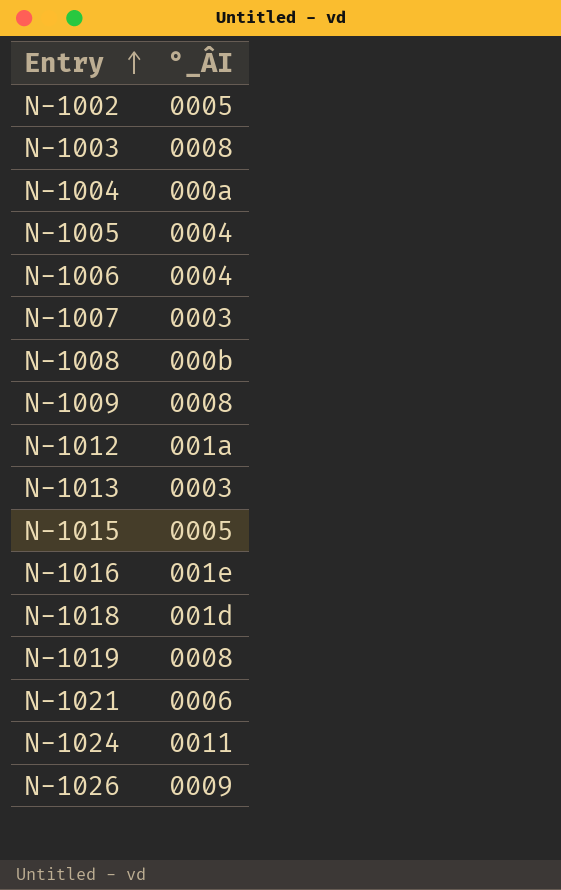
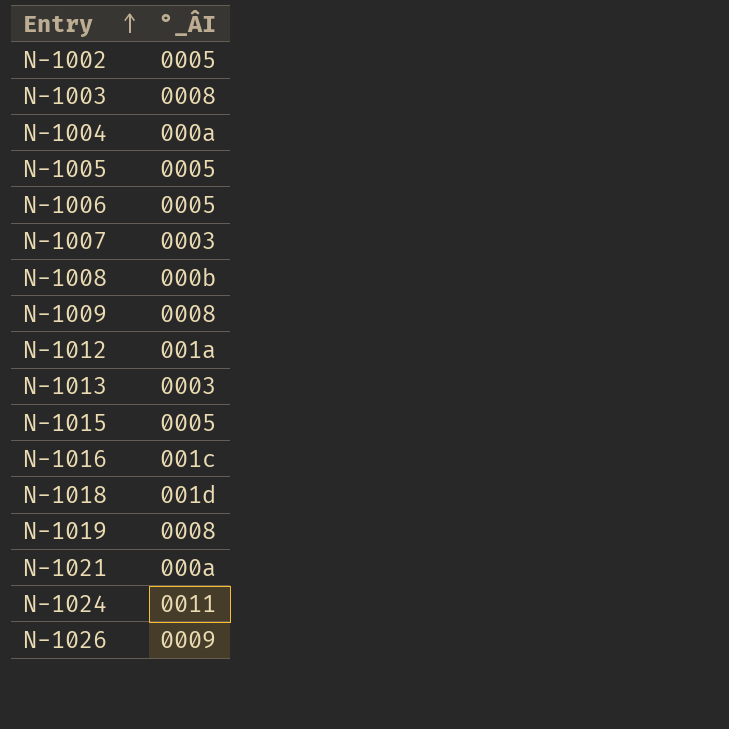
N-1005 | °_ÂI: 0004 -> 0005
N-1006 | °_ÂI: 0004 -> 0005
N-1016 | °_ÂI: 001e -> 001c
N-1021 | °_ÂI: 0006 -> 000a

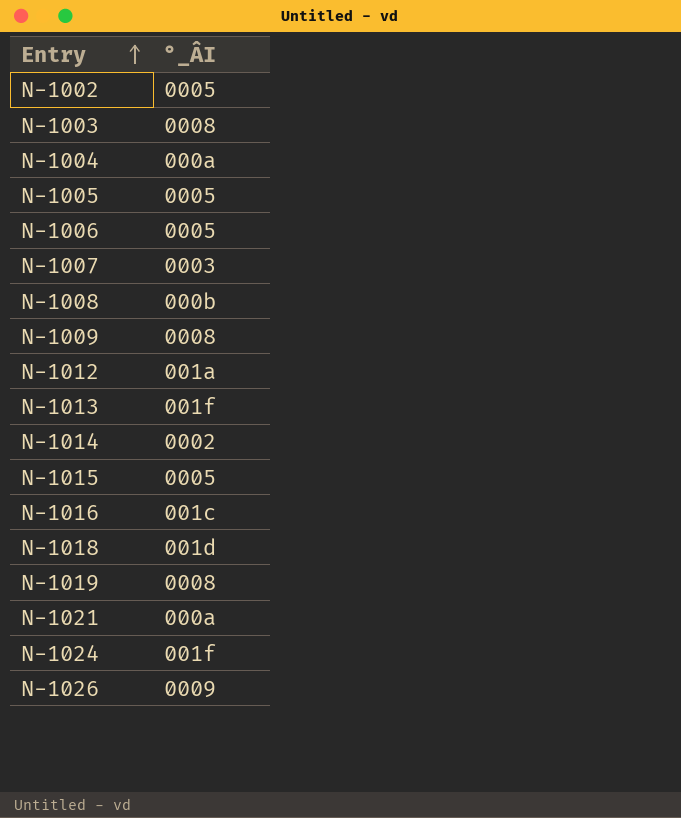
N-1013 | °_ÂI: 0003 -> 001f
row N-1014: none -> 0002
N-1024 | °_ÂI: 0011 -> 001f

